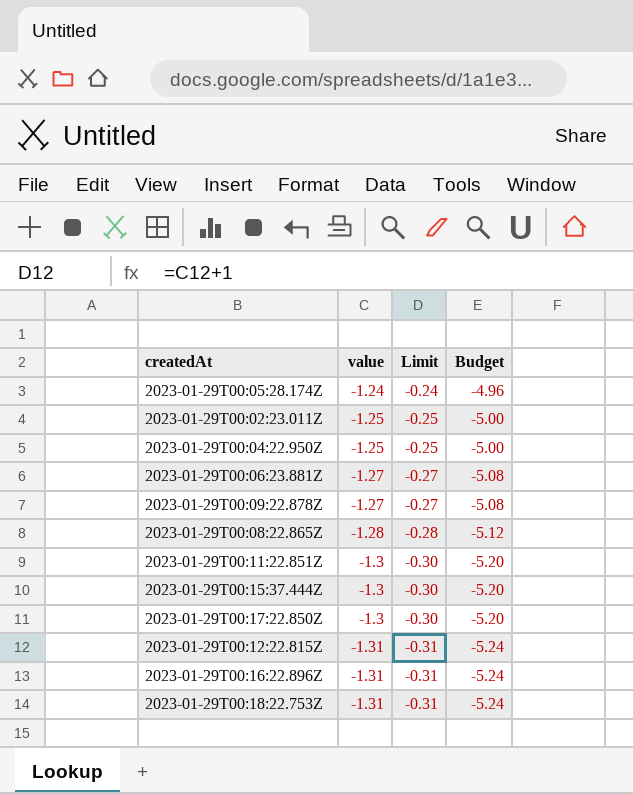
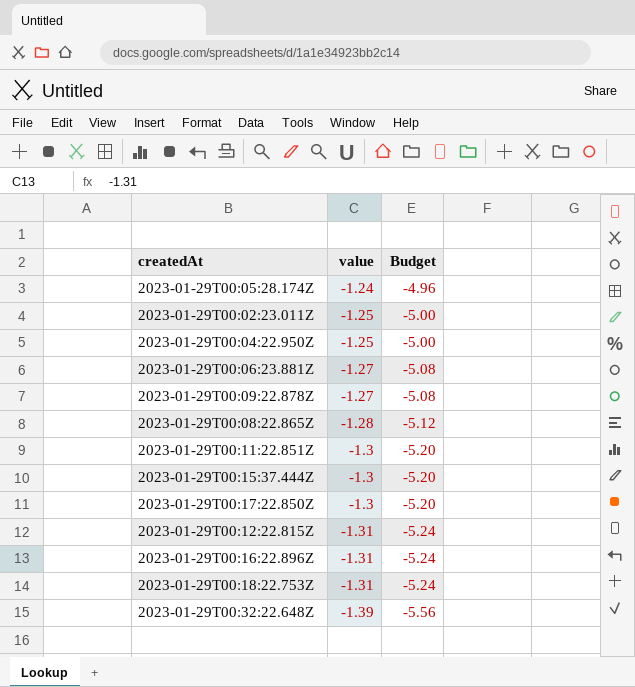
column Limit | formula: [value] + 1 -> none
row 2023-01-29T00:32:22.648Z: none -> -1.39 | -5.56

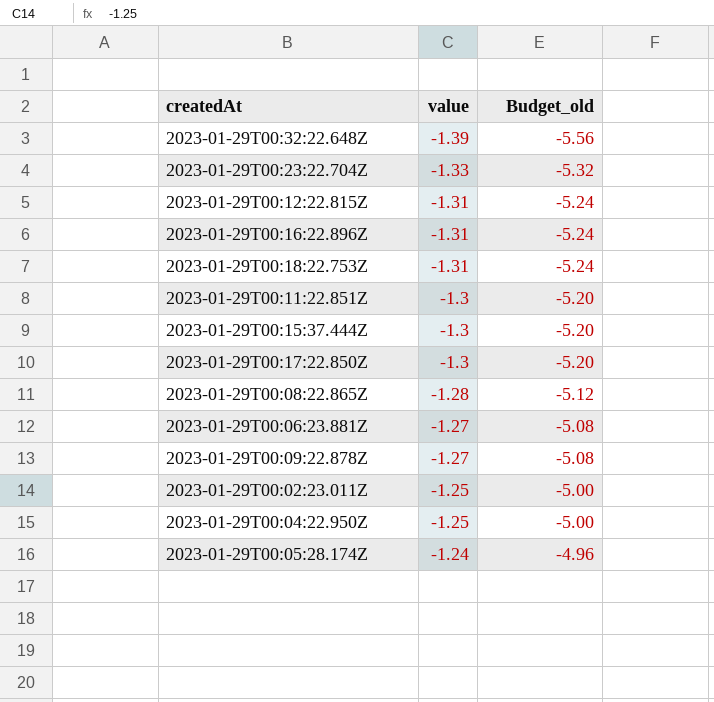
row order: value descending -> value ascending
column name: Budget -> Budget_old
row 2023-01-29T00:23:22.704Z: none -> -1.33 | -5.32

